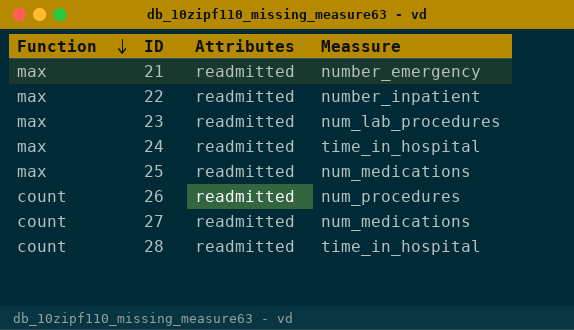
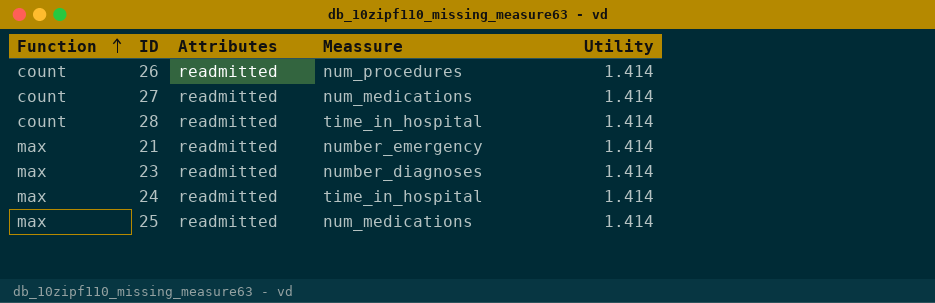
row order: Function descending -> Function ascending
column Utility | position: none -> 5
row 22: max | readmitted | number_inpatient -> none
23 | Meassure: num_lab_procedures -> number_diagnoses

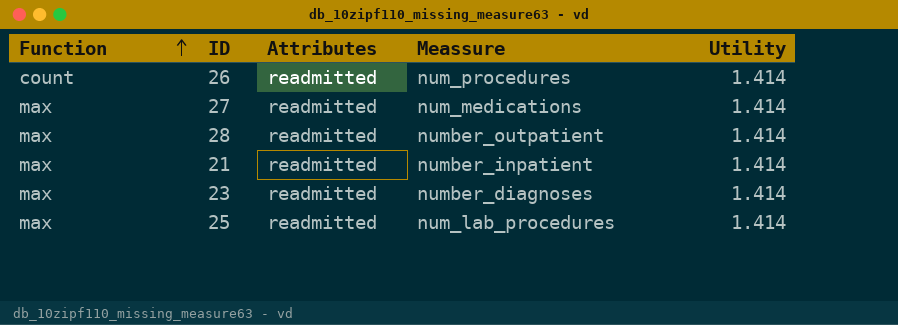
row 24: max | readmitted | time_in_hospital | 1.414 -> none
27 | Function: count -> max
28 | Function: count -> max
28 | Meassure: time_in_hospital -> number_outpatient
21 | Meassure: number_emergency -> number_inpatient
25 | Meassure: num_medications -> num_lab_procedures

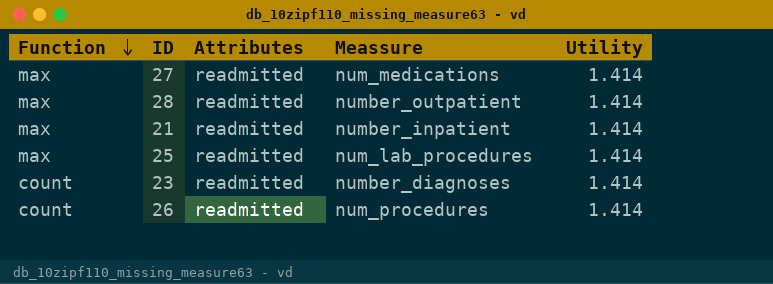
row order: Function ascending -> Function descending
23 | Function: max -> count

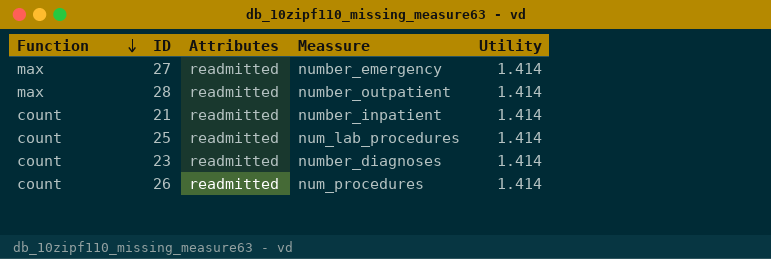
27 | Meassure: num_medications -> number_emergency
21 | Function: max -> count
25 | Function: max -> count

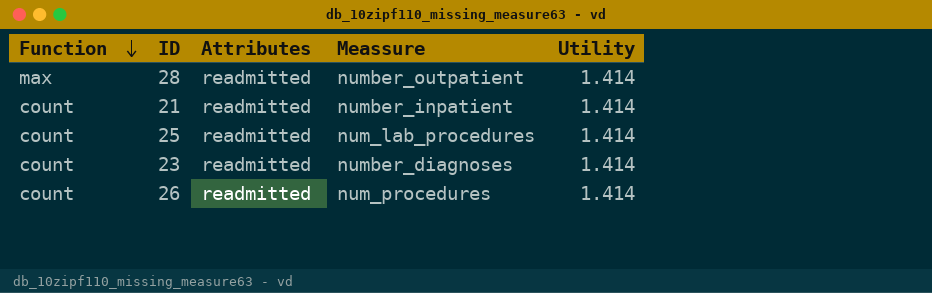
row 27: max | readmitted | number_emergency | 1.414 -> none

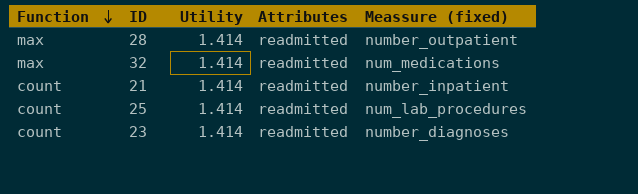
column Utility | position: 5 -> 3
column name: Meassure -> Meassure (fixed)
row 26: count | readmitted | num_procedures | 1.414 -> none
row 32: none -> max | 1.414 | readmitted | num_medications

